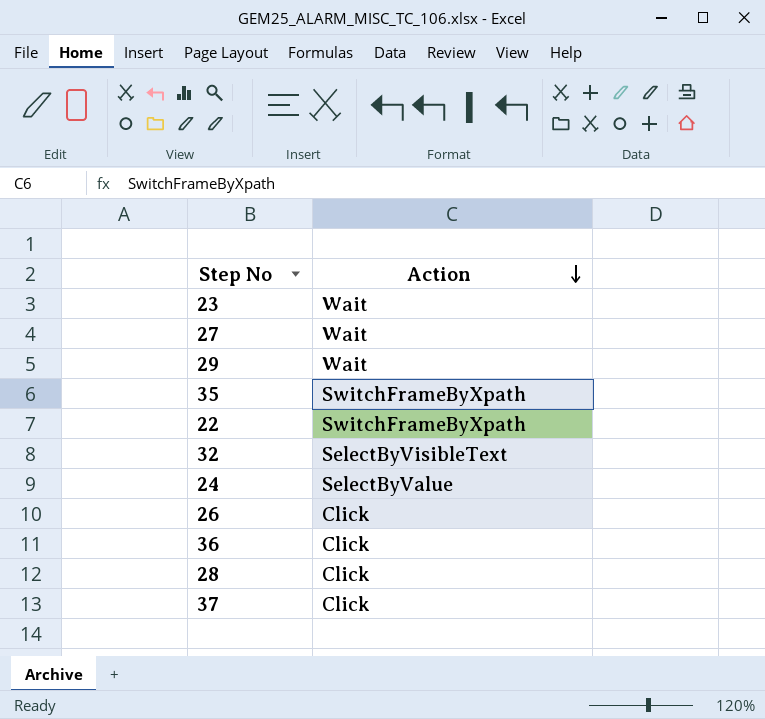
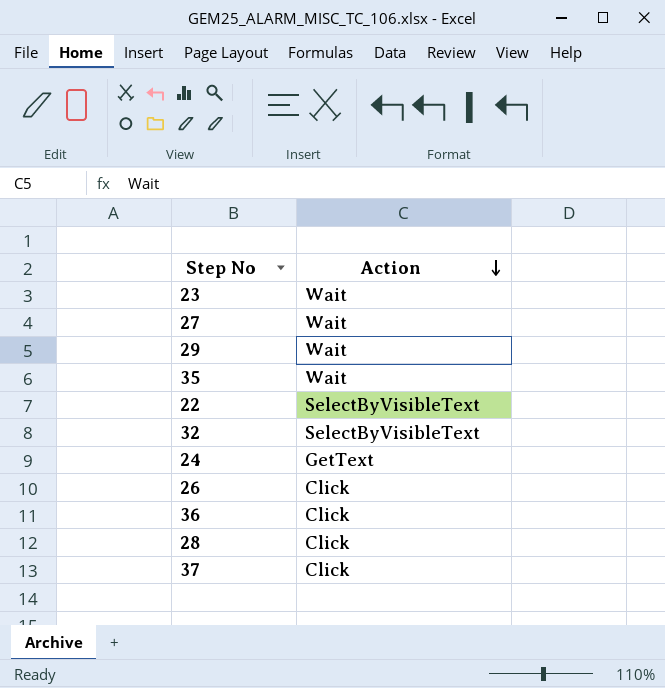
35 | Action: SwitchFrameByXpath -> Wait
22 | Action: SwitchFrameByXpath -> SelectByVisibleText
24 | Action: SelectByValue -> GetText

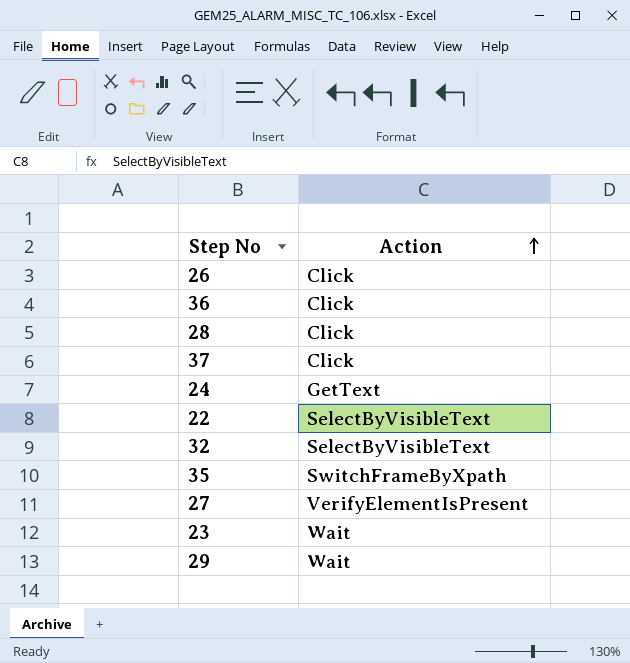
row order: Action descending -> Action ascending
35 | Action: Wait -> SwitchFrameByXpath
27 | Action: Wait -> VerifyElementIsPresent

